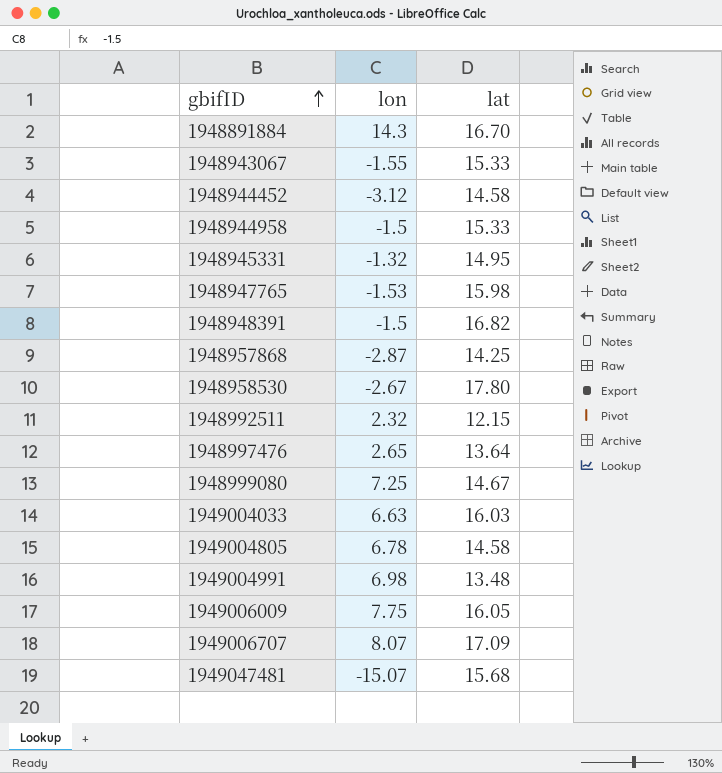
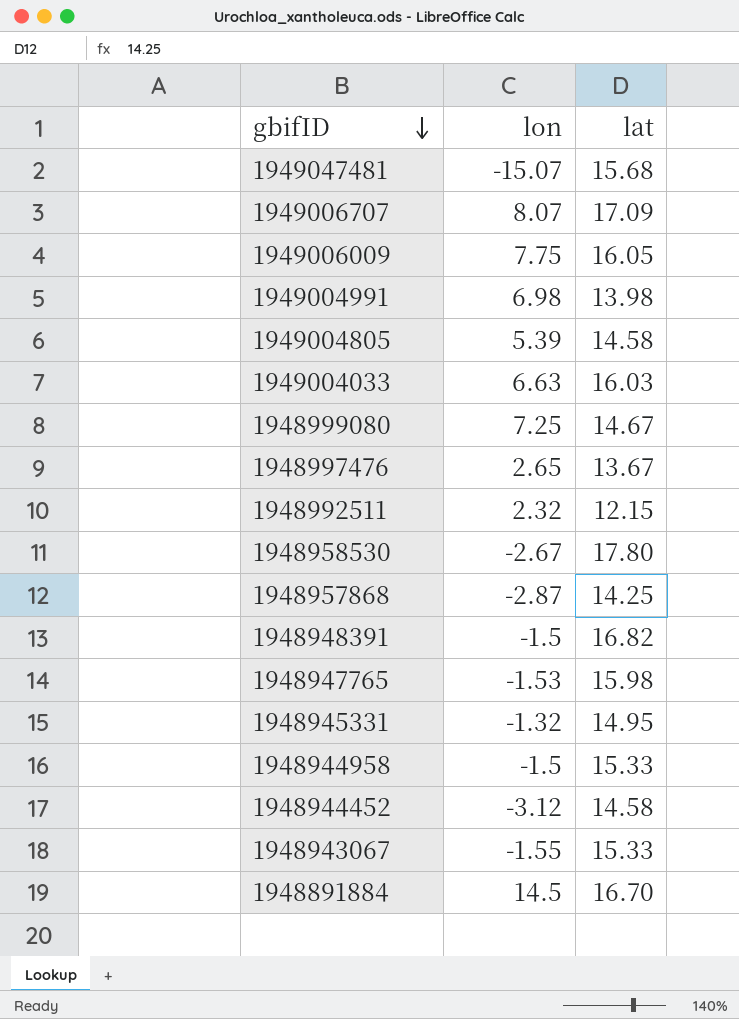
row order: gbifID ascending -> gbifID descending
1949004991 | lat: 13.48 -> 13.98
1949004805 | lon: 6.78 -> 5.39
1948997476 | lat: 13.64 -> 13.67
1948891884 | lon: 14.3 -> 14.5

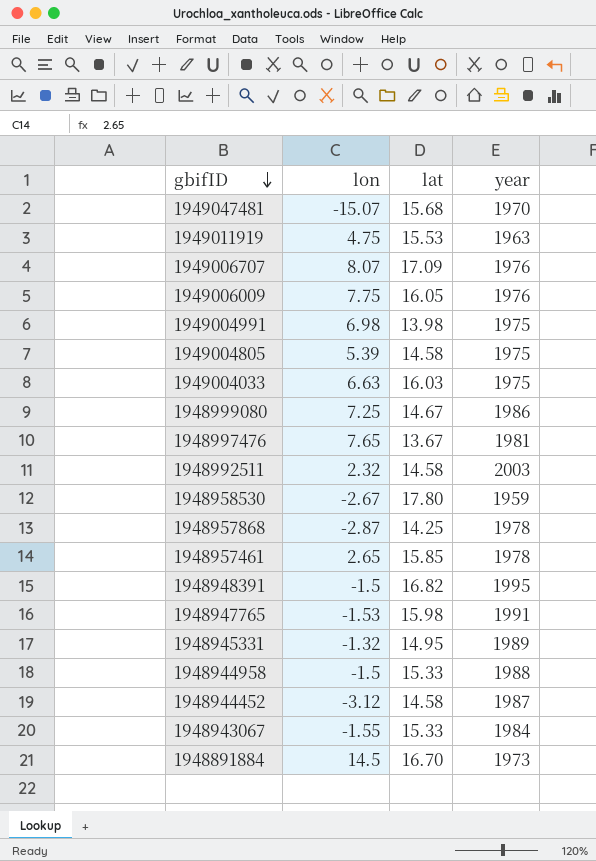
column year | position: none -> 4
row 1949011919: none -> 4.75 | 15.53 | 1963
1948997476 | lon: 2.65 -> 7.65
1948992511 | lat: 12.15 -> 14.58
row 1948957461: none -> 2.65 | 15.85 | 1978

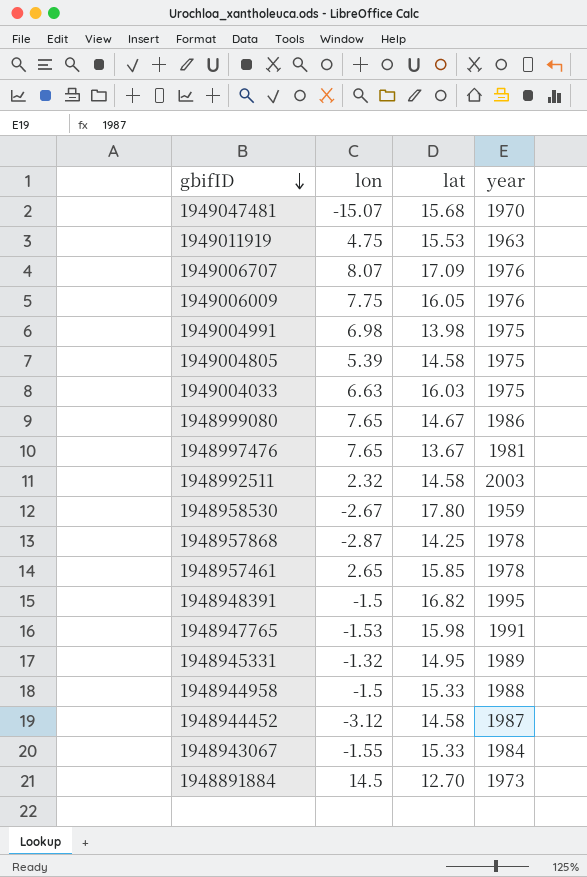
1948999080 | lon: 7.25 -> 7.65
1948891884 | lat: 16.70 -> 12.70

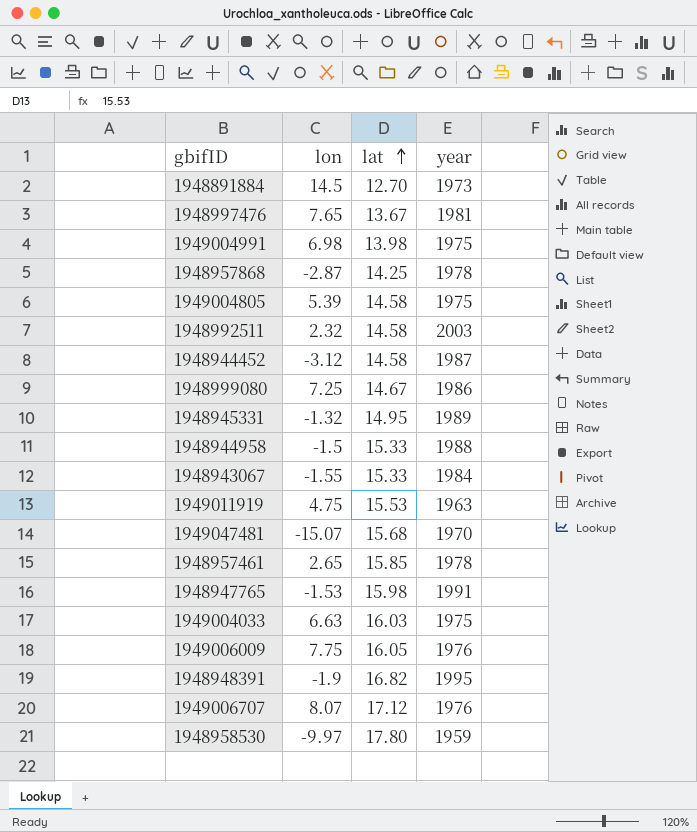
row order: gbifID descending -> lat ascending
1948999080 | lon: 7.65 -> 7.25
1948948391 | lon: -1.5 -> -1.9
1949006707 | lat: 17.09 -> 17.12
1948958530 | lon: -2.67 -> -9.97

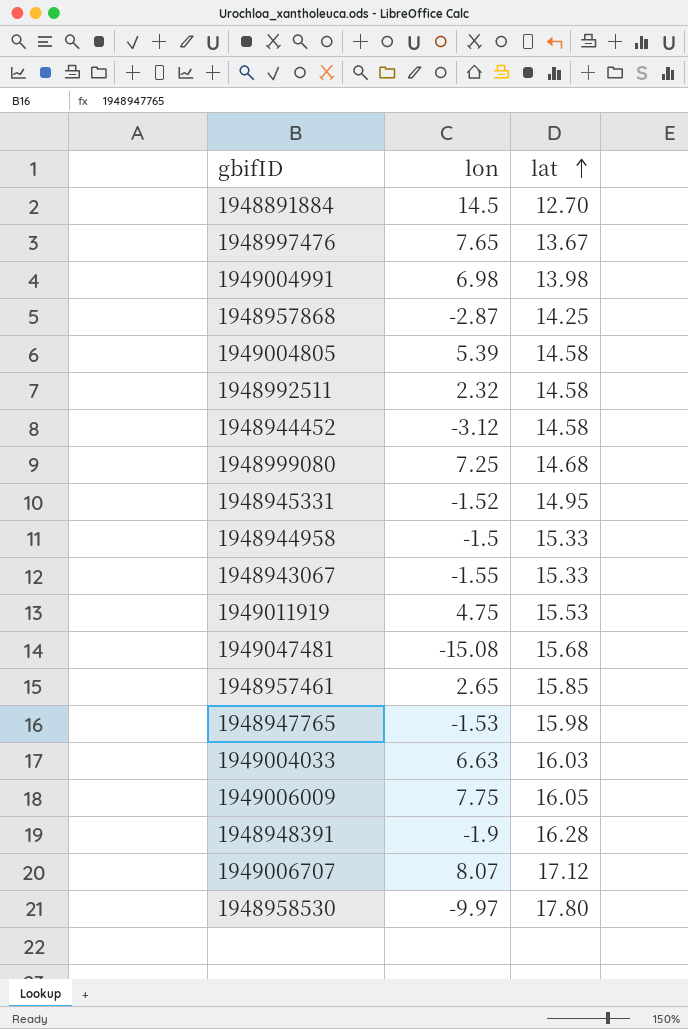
column year | position: 4 -> none
1948999080 | lat: 14.67 -> 14.68
1948945331 | lon: -1.32 -> -1.52
1949047481 | lon: -15.07 -> -15.08
1948948391 | lat: 16.82 -> 16.28

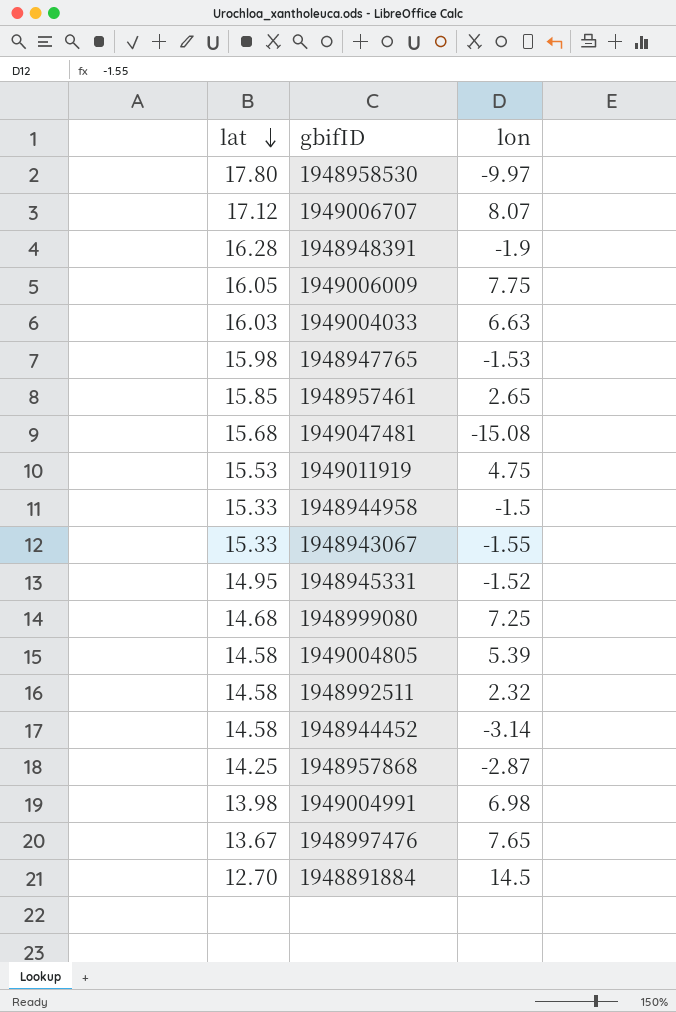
row order: lat ascending -> lat descending
column lat | position: 3 -> 1
1948944452 | lon: -3.12 -> -3.14

